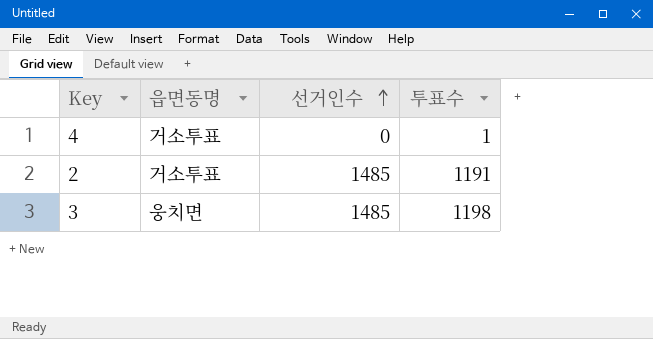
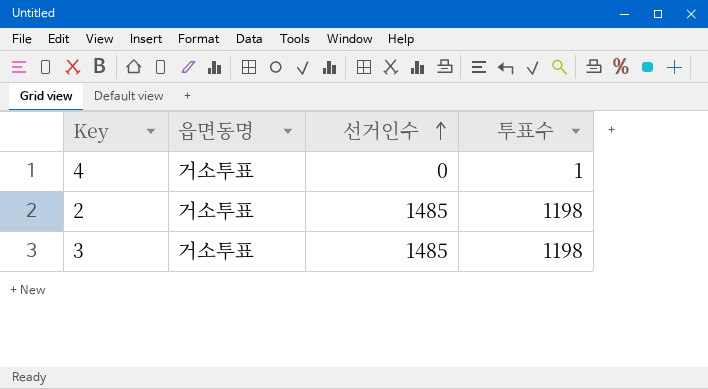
2 | 투표수: 1191 -> 1198
3 | 읍면동명: 웅치면 -> 거소투표

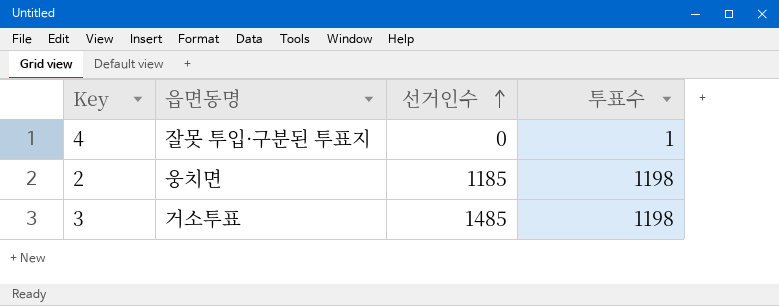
4 | 읍면동명: 거소투표 -> 잘못 투입·구분된 투표지
2 | 읍면동명: 거소투표 -> 웅치면
2 | 선거인수: 1485 -> 1185

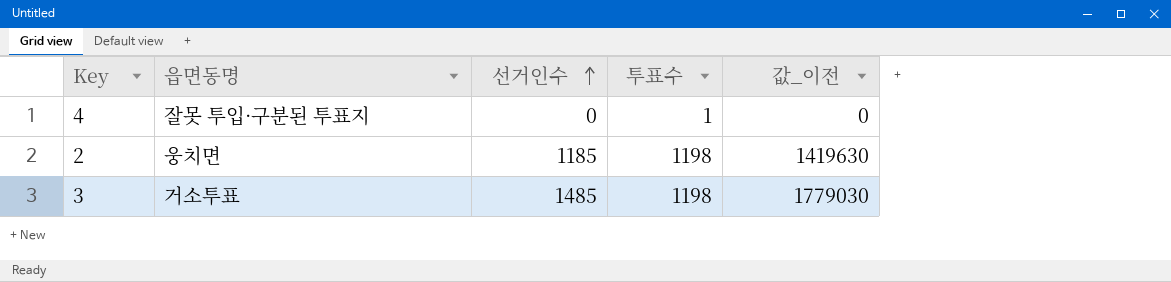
column 값_이전 | formula: none -> [선거인수] * [투표수]

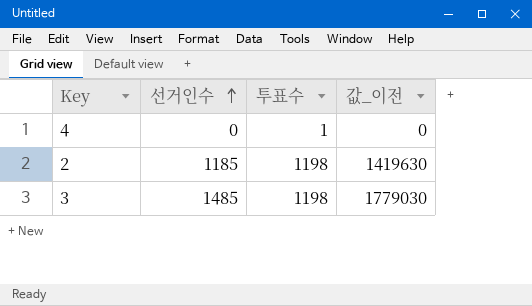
column 읍면동명 | position: 2 -> none

